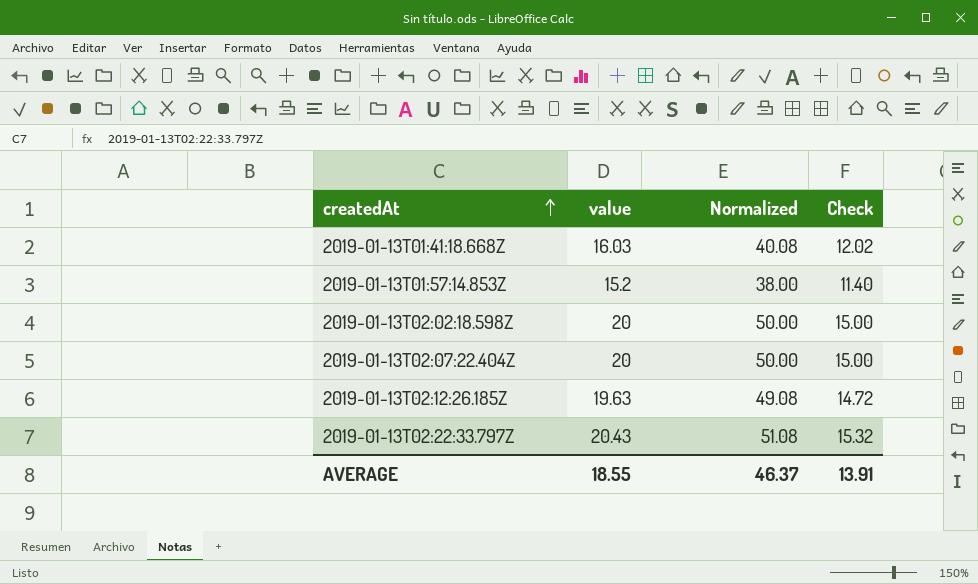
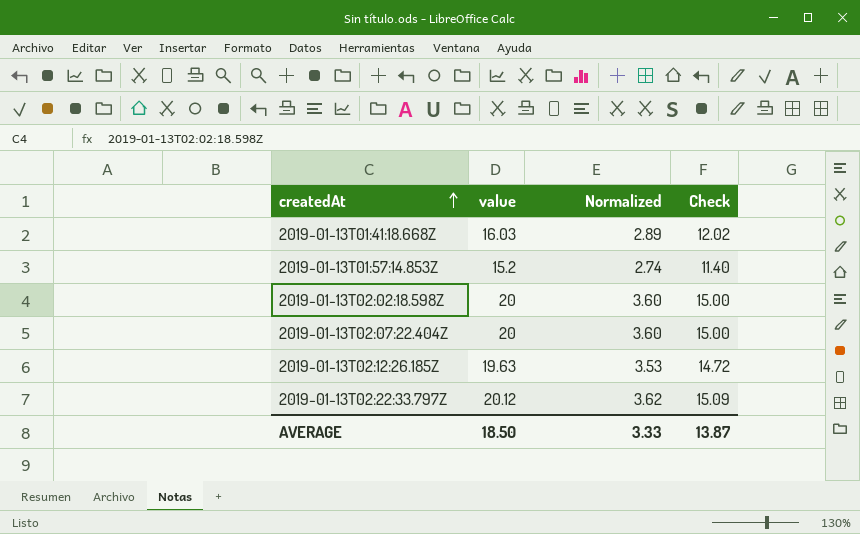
column Normalized | formula: [value] * 2.5 -> [value] * 0.18
2019-01-13T02:22:33.797Z | value: 20.43 -> 20.12
2019-01-13T02:22:33.797Z | Check: 15.32 -> 15.09
AVERAGE | value: 18.55 -> 18.50
AVERAGE | Normalized: 46.37 -> 3.33
AVERAGE | Check: 13.91 -> 13.87

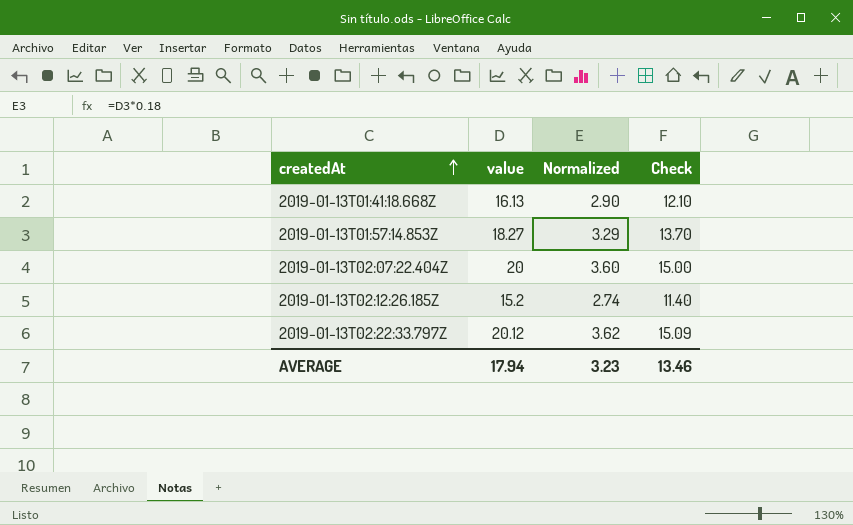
row 2019-01-13T02:02:18.598Z: 20 | 3.60 | 15.00 -> none
2019-01-13T01:41:18.668Z | value: 16.03 -> 16.13
2019-01-13T01:41:18.668Z | Normalized: 2.89 -> 2.90
2019-01-13T01:41:18.668Z | Check: 12.02 -> 12.10
2019-01-13T01:57:14.853Z | value: 15.2 -> 18.27
2019-01-13T01:57:14.853Z | Normalized: 2.74 -> 3.29
2019-01-13T01:57:14.853Z | Check: 11.40 -> 13.70
2019-01-13T02:12:26.185Z | value: 19.63 -> 15.2
2019-01-13T02:12:26.185Z | Normalized: 3.53 -> 2.74
2019-01-13T02:12:26.185Z | Check: 14.72 -> 11.40
AVERAGE | value: 18.50 -> 17.94
AVERAGE | Normalized: 3.33 -> 3.23
AVERAGE | Check: 13.87 -> 13.46

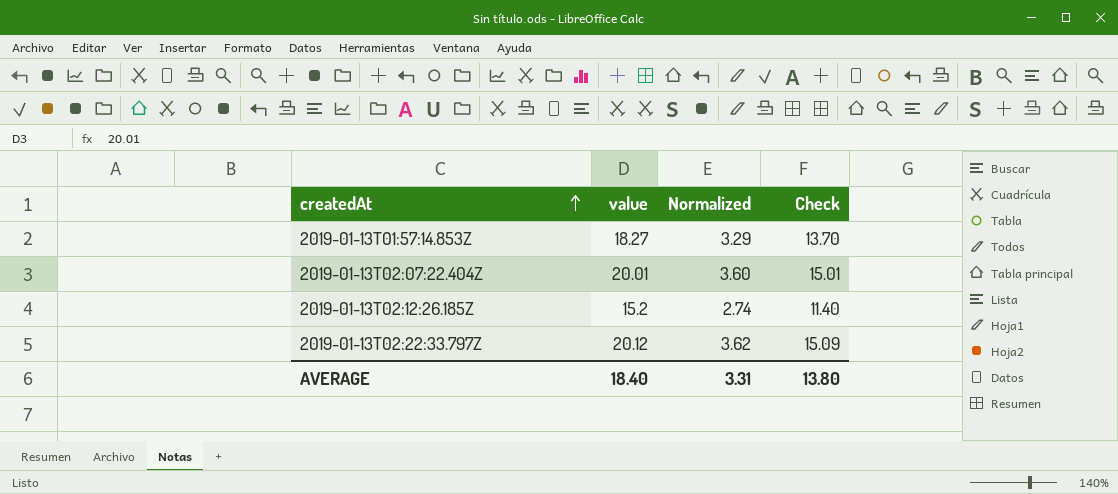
row 2019-01-13T01:41:18.668Z: 16.13 | 2.90 | 12.10 -> none
2019-01-13T02:07:22.404Z | value: 20 -> 20.01
2019-01-13T02:07:22.404Z | Check: 15.00 -> 15.01
AVERAGE | value: 17.94 -> 18.40
AVERAGE | Normalized: 3.23 -> 3.31
AVERAGE | Check: 13.46 -> 13.80

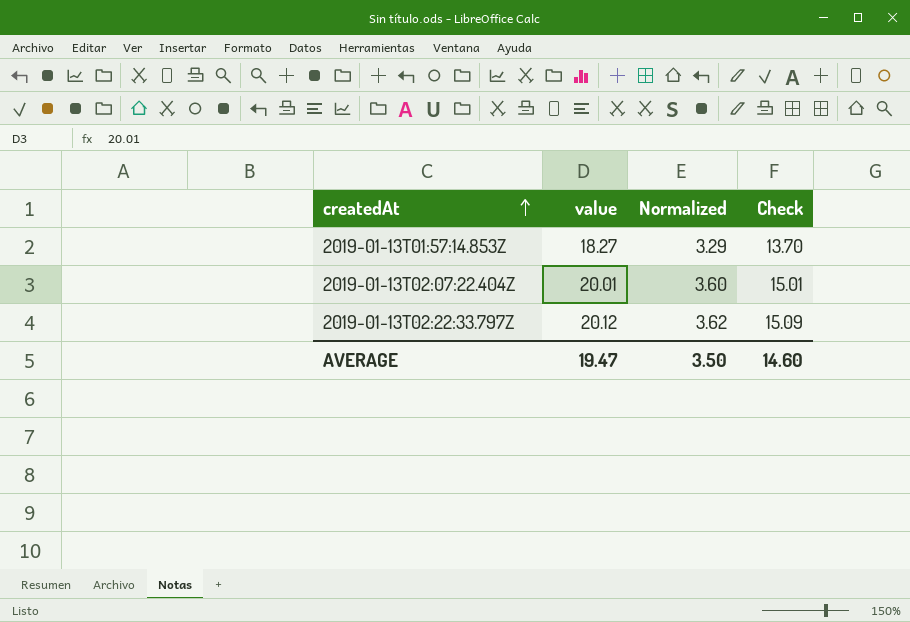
row 2019-01-13T02:12:26.185Z: 15.2 | 2.74 | 11.40 -> none
AVERAGE | value: 18.40 -> 19.47
AVERAGE | Normalized: 3.31 -> 3.50
AVERAGE | Check: 13.80 -> 14.60

